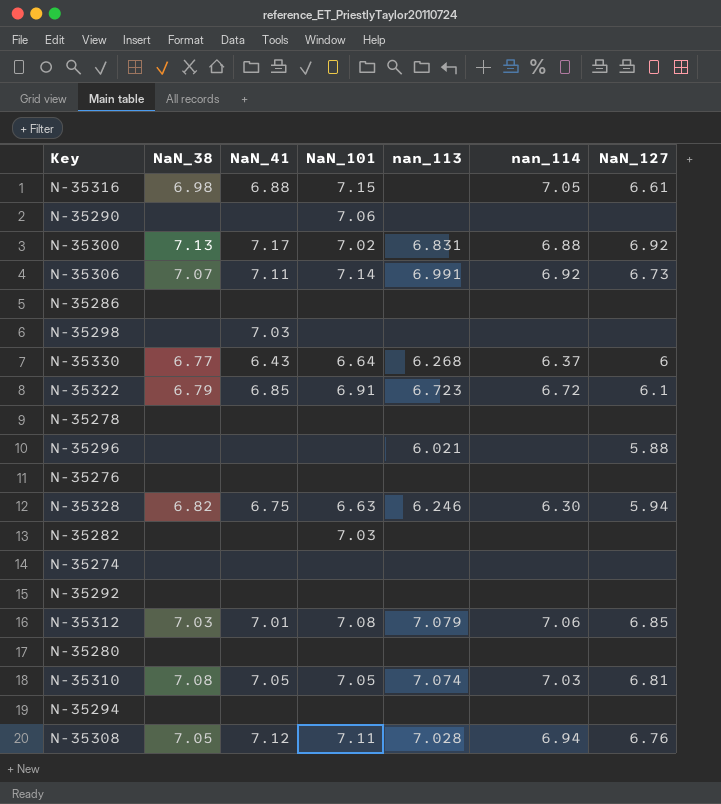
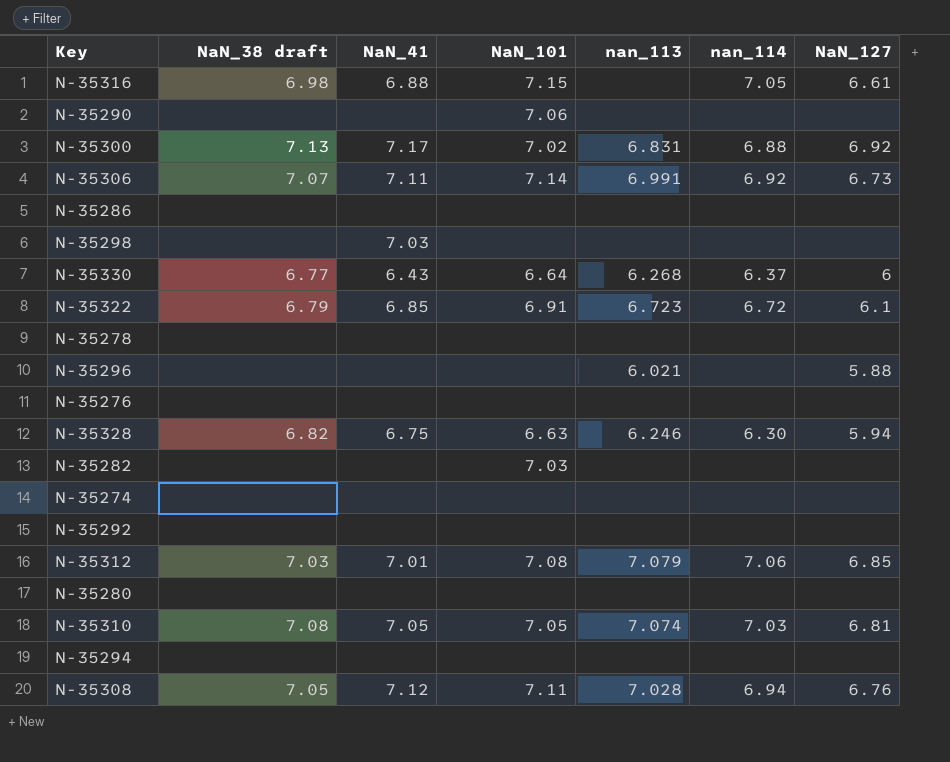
column name: NaN_38 -> NaN_38 draft

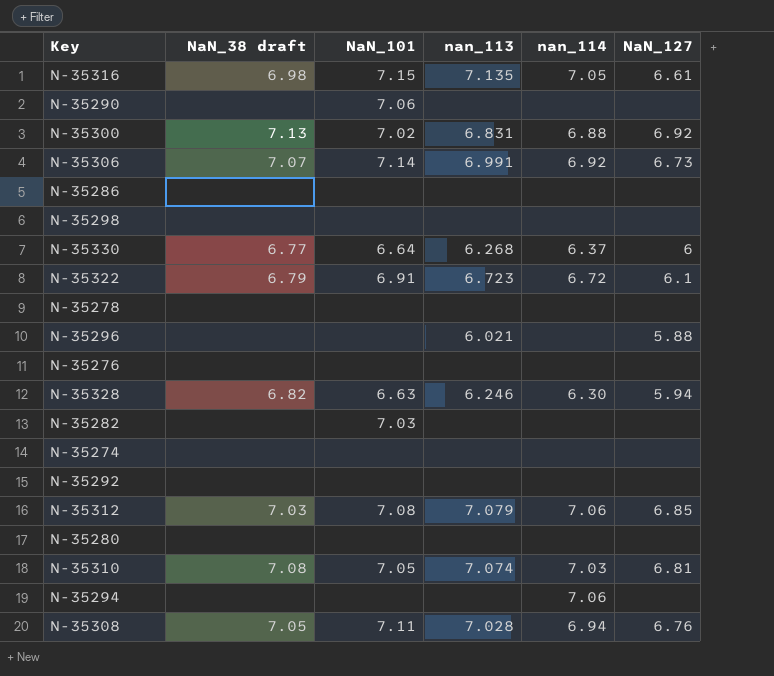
column NaN_41 | position: 3 -> none
N-35316 | nan_113: none -> 7.135
N-35294 | nan_114: none -> 7.06

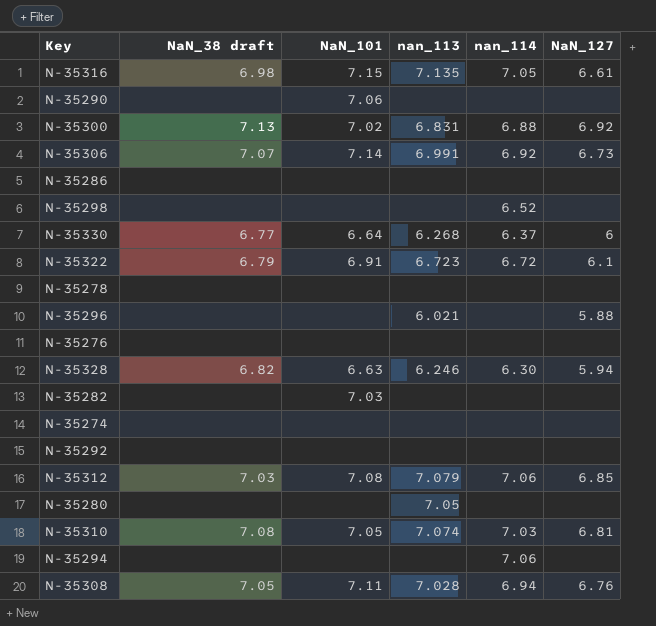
N-35298 | nan_114: none -> 6.52
N-35280 | nan_113: none -> 7.05

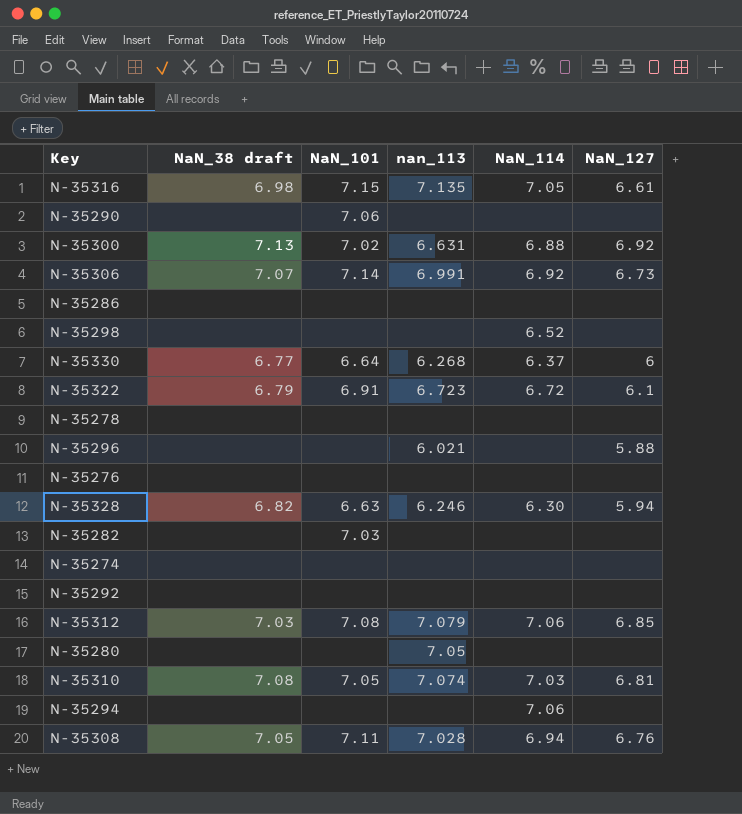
column name: nan_114 -> NaN_114
N-35300 | nan_113: 6.831 -> 6.631

